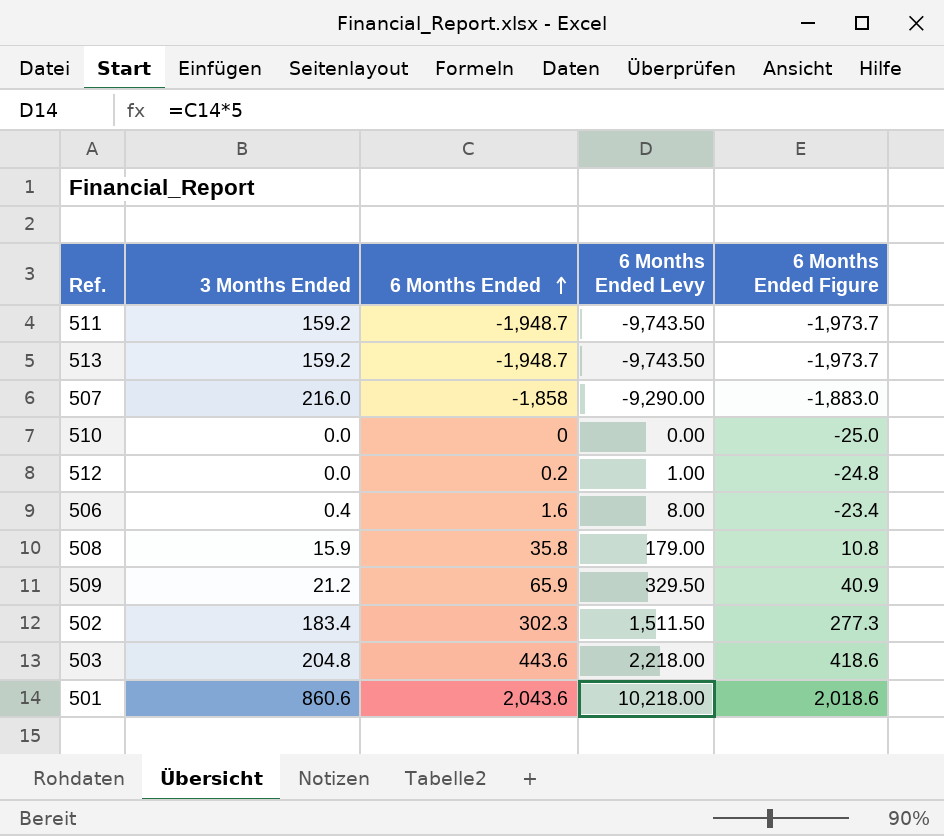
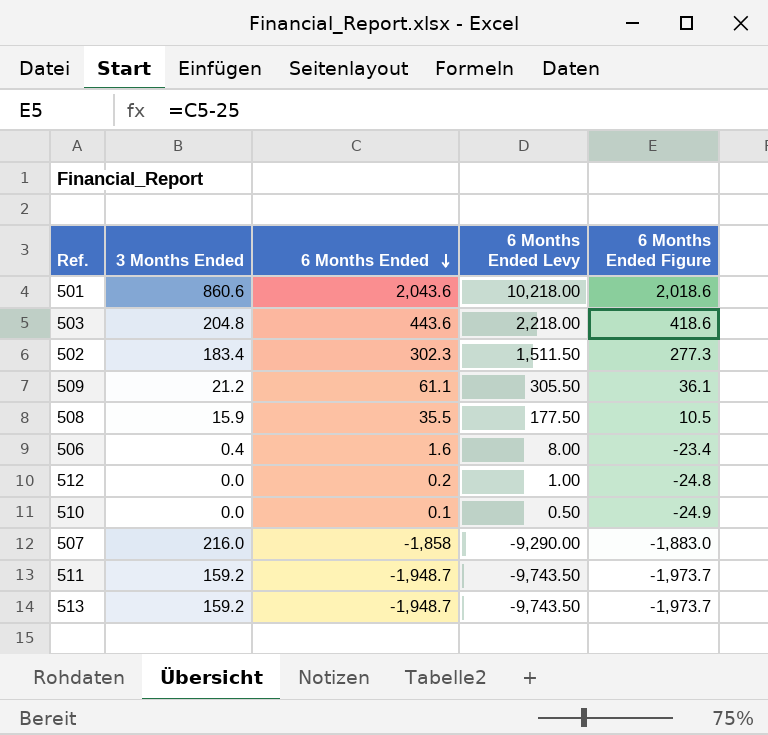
row order: 6 Months Ended ascending -> 6 Months Ended descending
509 | 6 Months Ended: 65.9 -> 61.1
509 | 6 Months Ended Levy: 329.50 -> 305.50
509 | 6 Months Ended Figure: 40.9 -> 36.1
508 | 6 Months Ended: 35.8 -> 35.5
508 | 6 Months Ended Levy: 179.00 -> 177.50
508 | 6 Months Ended Figure: 10.8 -> 10.5
510 | 6 Months Ended: 0 -> 0.1
510 | 6 Months Ended Levy: 0.00 -> 0.50
510 | 6 Months Ended Figure: -25.0 -> -24.9

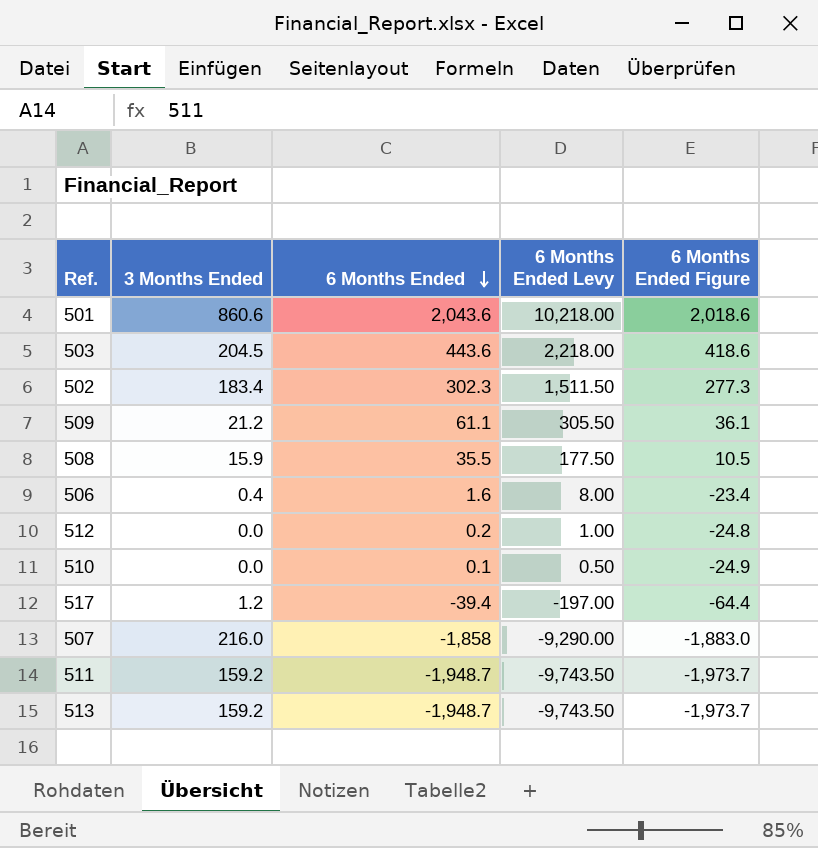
503 | 3 Months Ended: 204.8 -> 204.5
row 517: none -> 1.2 | -39.4 | -197.00 | -64.4

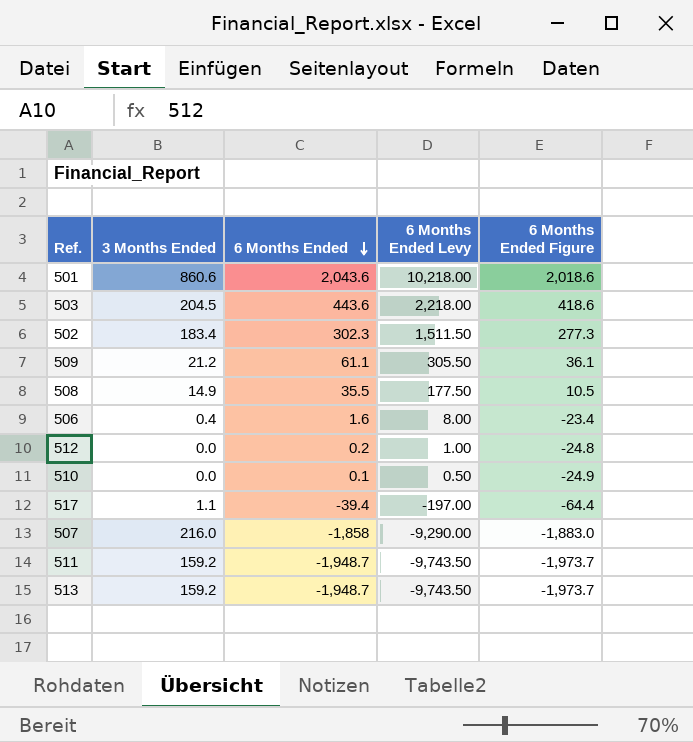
508 | 3 Months Ended: 15.9 -> 14.9
517 | 3 Months Ended: 1.2 -> 1.1

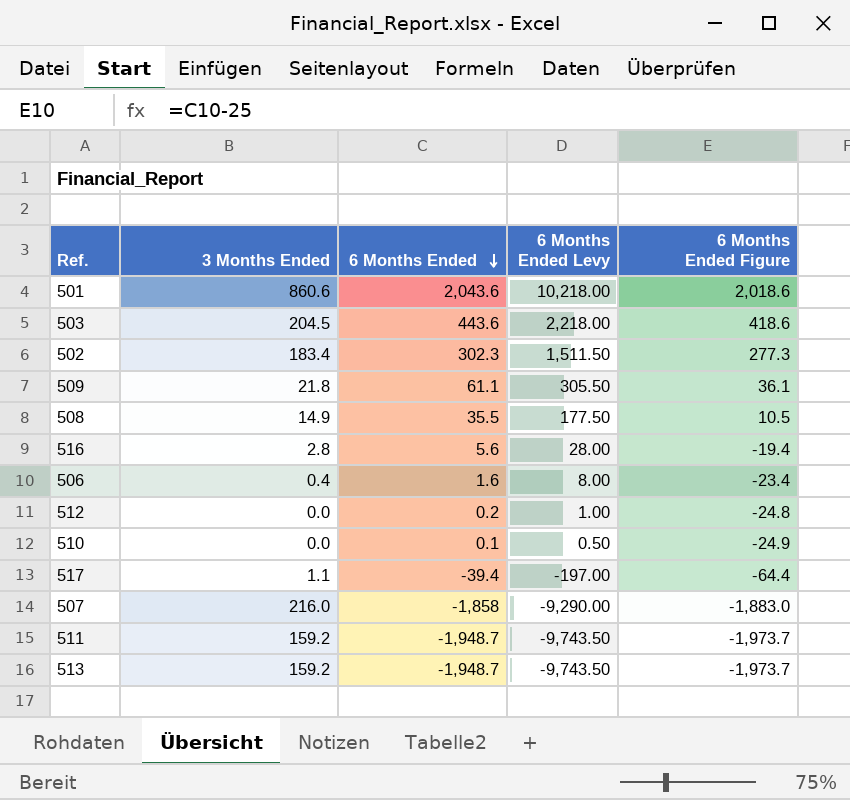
509 | 3 Months Ended: 21.2 -> 21.8
row 516: none -> 2.8 | 5.6 | 28.00 | -19.4

